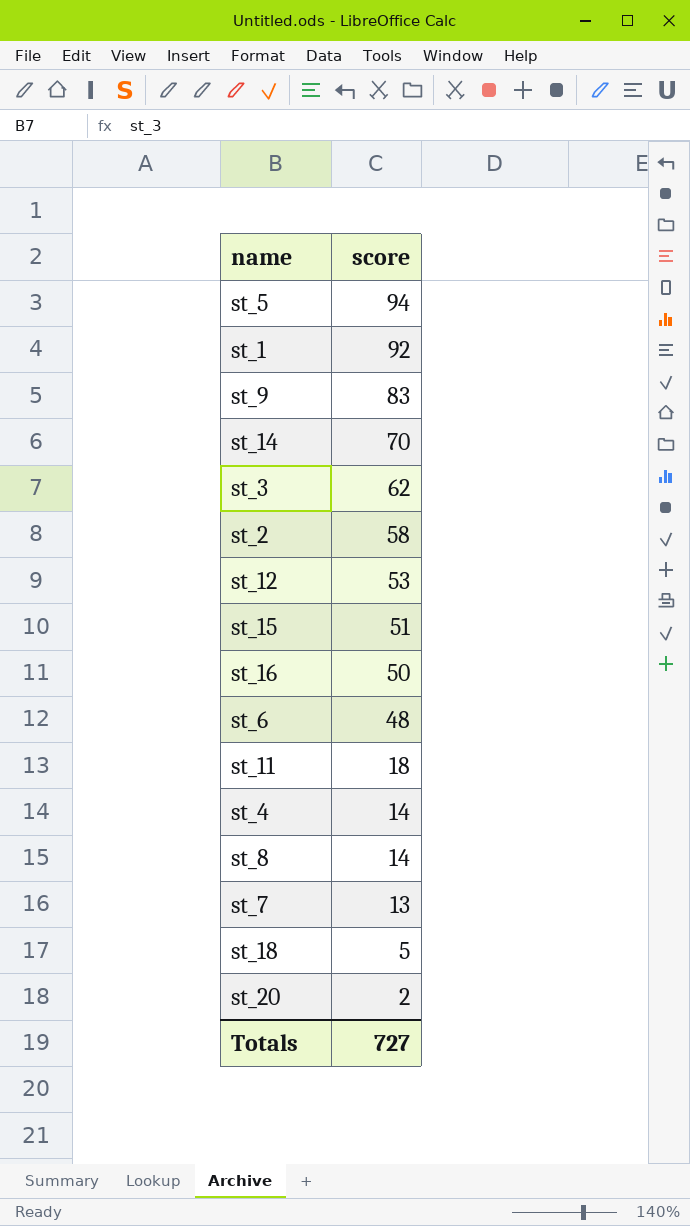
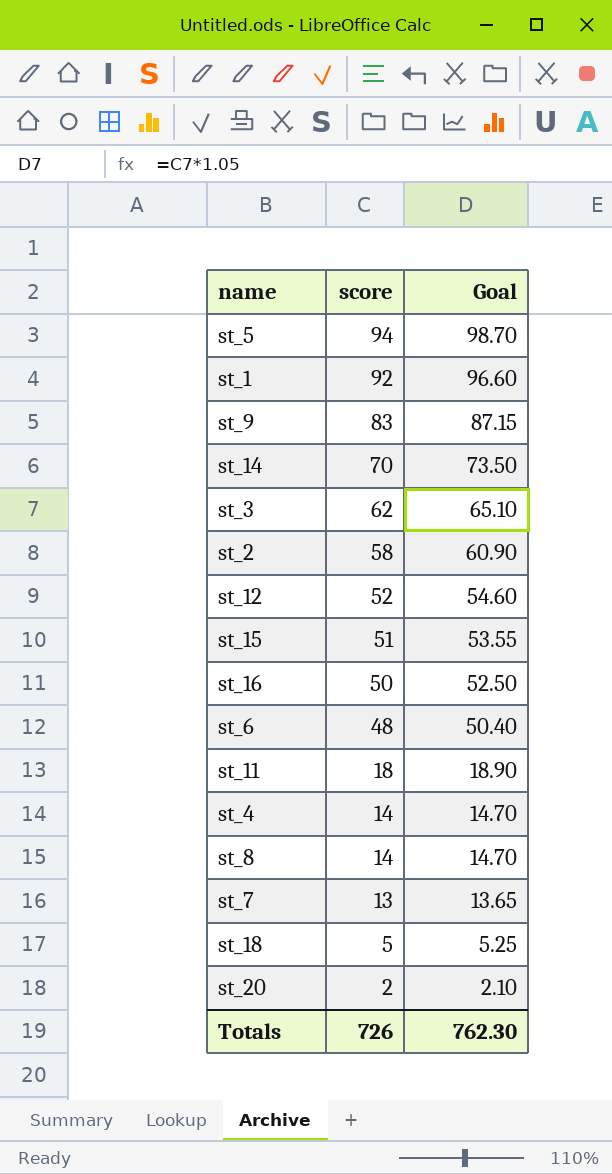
column Goal | formula: none -> [score] * 1.05
st_12 | score: 53 -> 52
Totals | score: 727 -> 726

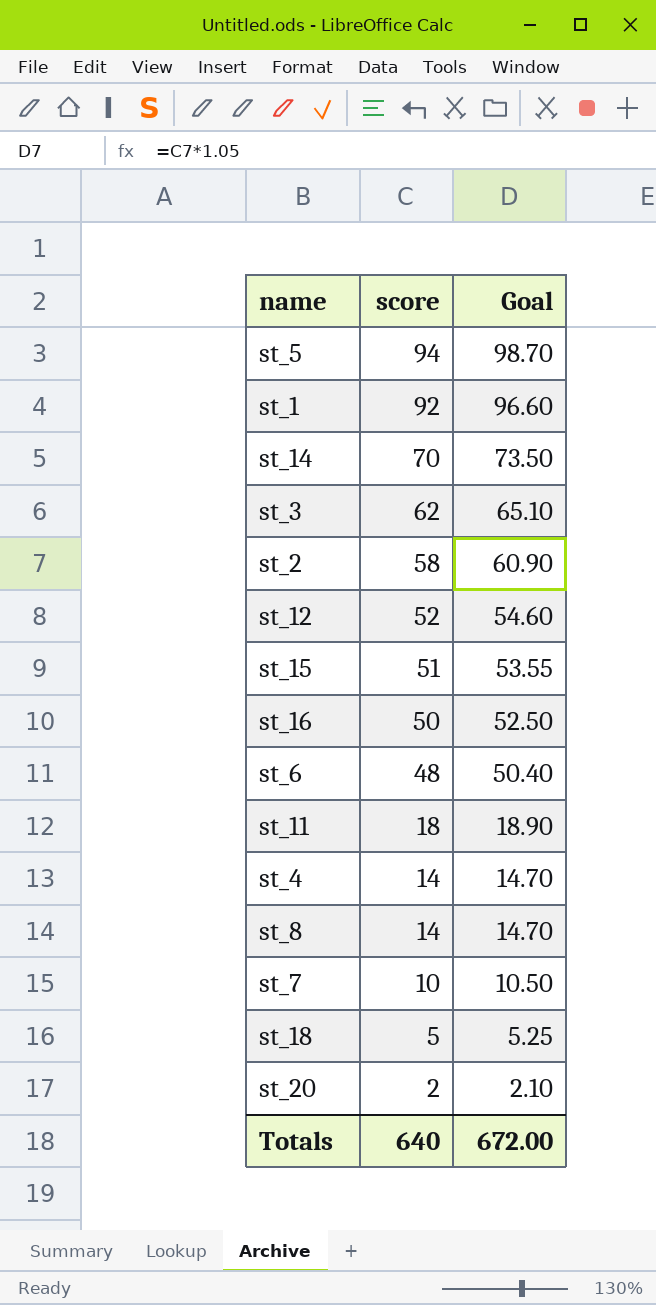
row st_9: 83 | 87.15 -> none
st_7 | score: 13 -> 10
st_7 | Goal: 13.65 -> 10.50
Totals | score: 726 -> 640
Totals | Goal: 762.30 -> 672.00

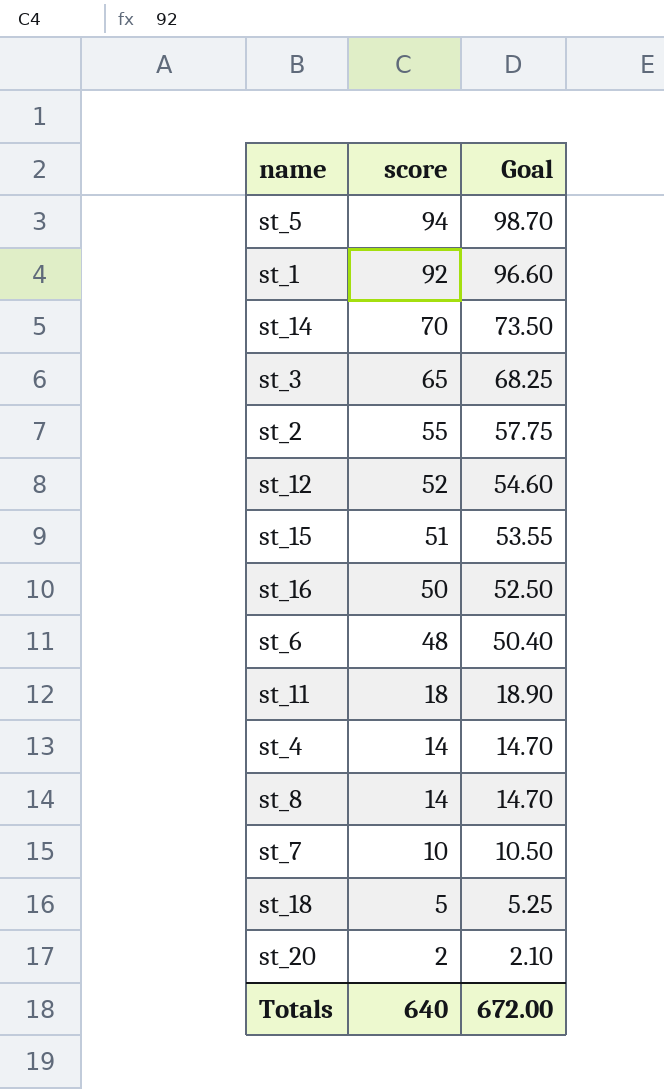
st_3 | score: 62 -> 65
st_3 | Goal: 65.10 -> 68.25
st_2 | score: 58 -> 55
st_2 | Goal: 60.90 -> 57.75

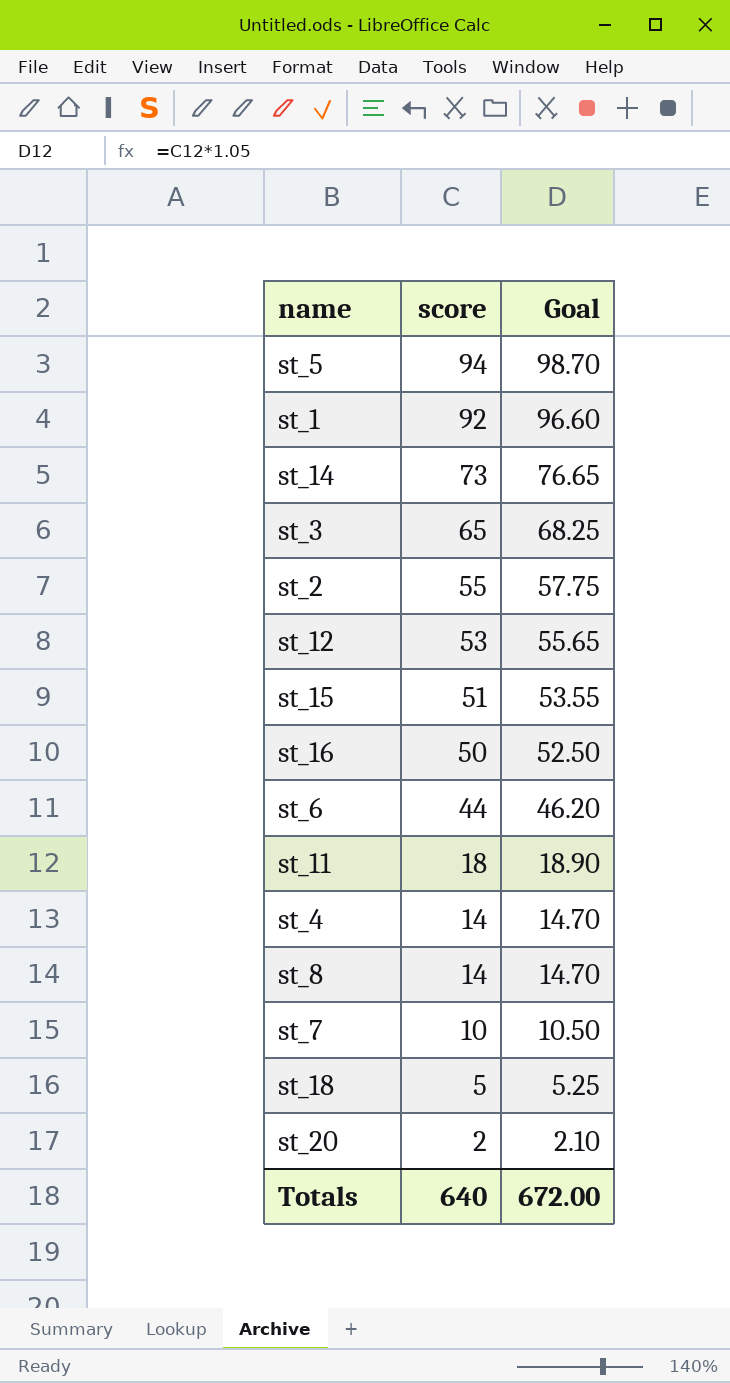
st_14 | score: 70 -> 73
st_14 | Goal: 73.50 -> 76.65
st_12 | score: 52 -> 53
st_12 | Goal: 54.60 -> 55.65
st_6 | score: 48 -> 44
st_6 | Goal: 50.40 -> 46.20

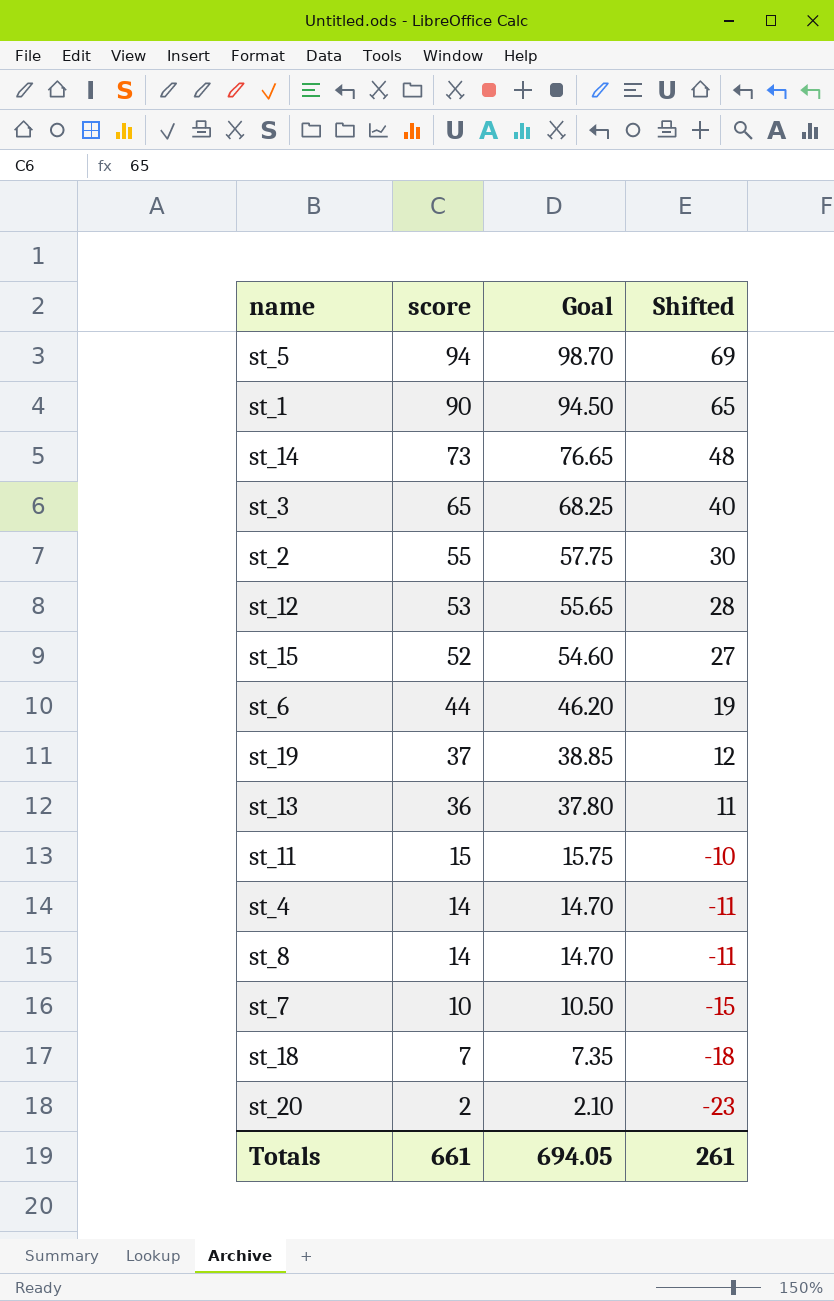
column Shifted | formula: none -> [score] - 25
row st_16: 50 | 52.50 -> none
st_1 | score: 92 -> 90
st_1 | Goal: 96.60 -> 94.50
st_15 | score: 51 -> 52
st_15 | Goal: 53.55 -> 54.60
row st_19: none -> 37 | 38.85 | 12
row st_13: none -> 36 | 37.80 | 11
st_11 | score: 18 -> 15
st_11 | Goal: 18.90 -> 15.75
st_18 | score: 5 -> 7
st_18 | Goal: 5.25 -> 7.35
Totals | score: 640 -> 661
Totals | Goal: 672.00 -> 694.05

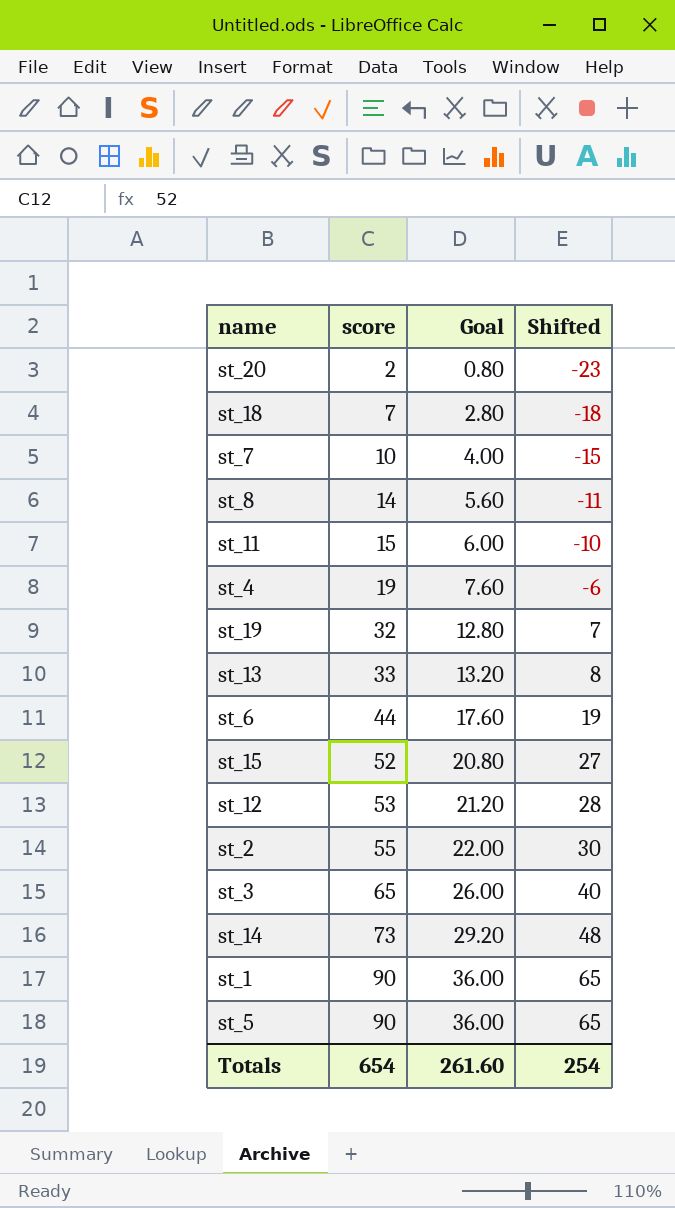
row order: score descending -> score ascending
column Goal | formula: [score] * 1.05 -> [score] * 0.4
st_4 | score: 14 -> 19
st_4 | Shifted: -11 -> -6
st_19 | score: 37 -> 32
st_19 | Shifted: 12 -> 7
st_13 | score: 36 -> 33
st_13 | Shifted: 11 -> 8
st_5 | score: 94 -> 90
st_5 | Shifted: 69 -> 65
Totals | score: 661 -> 654
Totals | Goal: 694.05 -> 261.60
Totals | Shifted: 261 -> 254

